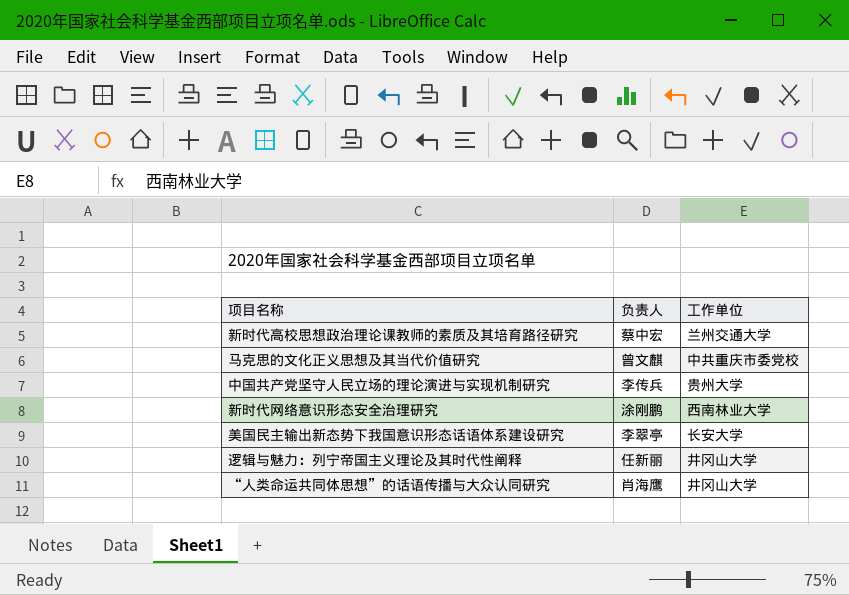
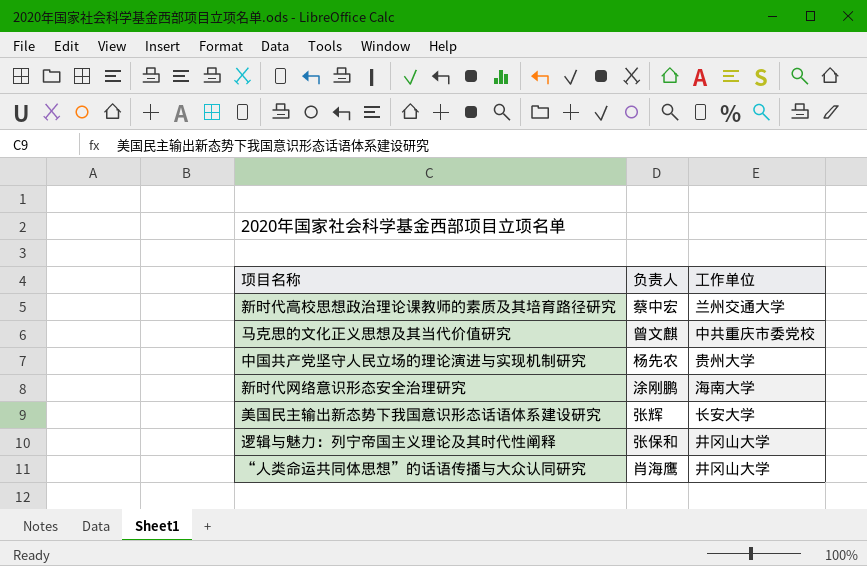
中国共产党坚守人民立场的理论演进与实现机制研究 | 负责人: 李传兵 -> 杨先农
新时代网络意识形态安全治理研究 | 工作单位: 西南林业大学 -> 海南大学
美国民主输出新态势下我国意识形态话语体系建设研究 | 负责人: 李翠亭 -> 张辉
逻辑与魅力：列宁帝国主义理论及其时代性阐释 | 负责人: 任新丽 -> 张保和

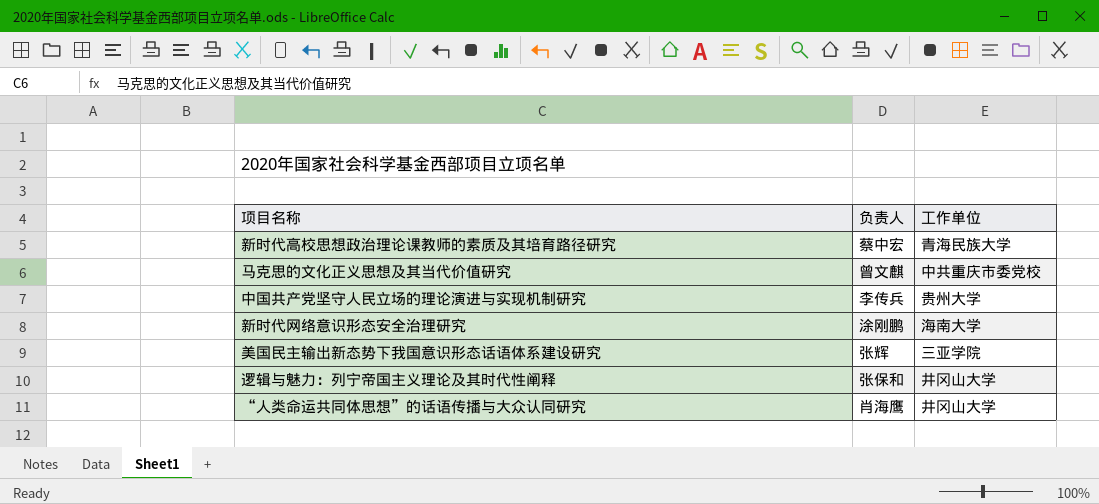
新时代高校思想政治理论课教师的素质及其培育路径研究 | 工作单位: 兰州交通大学 -> 青海民族大学
中国共产党坚守人民立场的理论演进与实现机制研究 | 负责人: 杨先农 -> 李传兵
美国民主输出新态势下我国意识形态话语体系建设研究 | 工作单位: 长安大学 -> 三亚学院

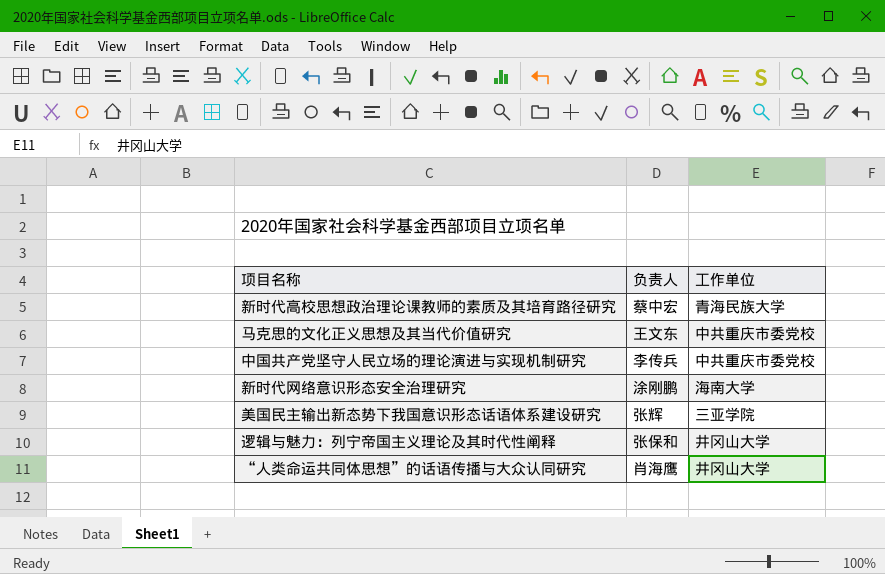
马克思的文化正义思想及其当代价值研究 | 负责人: 曾文麒 -> 王文东
中国共产党坚守人民立场的理论演进与实现机制研究 | 工作单位: 贵州大学 -> 中共重庆市委党校

